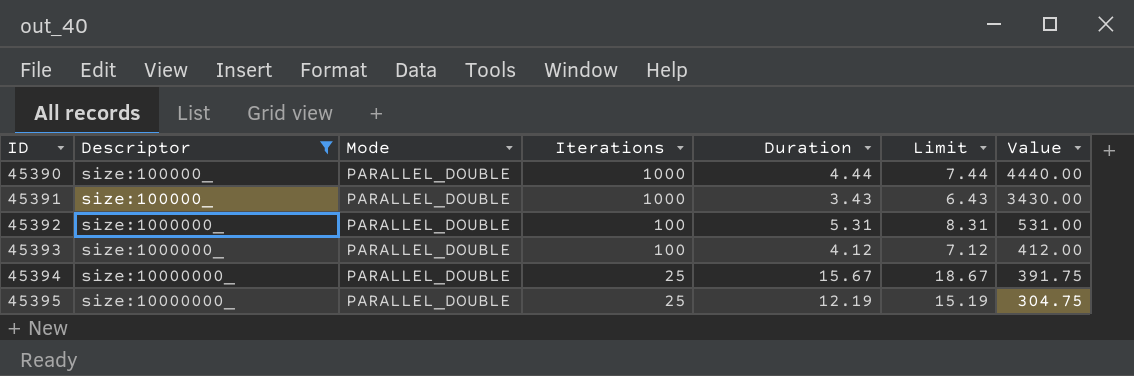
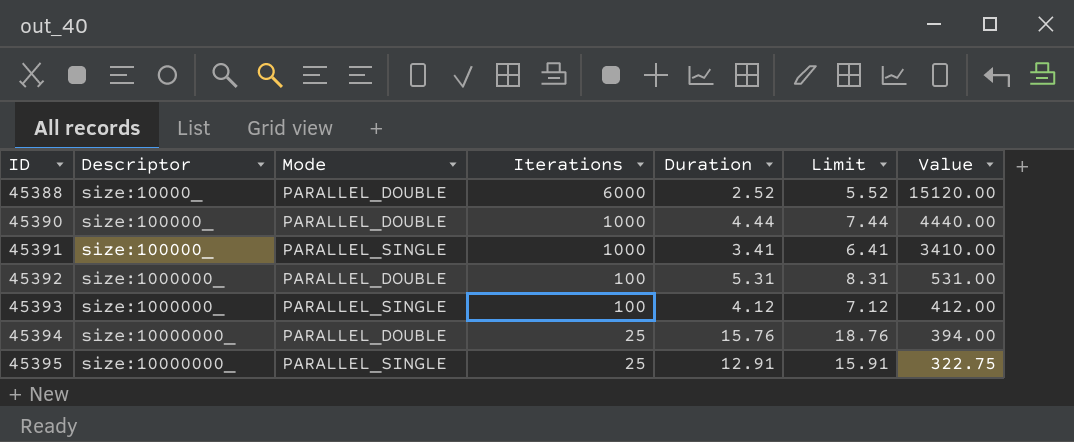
filter: Descriptor != size:10000_ -> none
45391 | Mode: PARALLEL_DOUBLE -> PARALLEL_SINGLE
45391 | Duration: 3.43 -> 3.41
45391 | Limit: 6.43 -> 6.41
45391 | Value: 3430.00 -> 3410.00
45393 | Mode: PARALLEL_DOUBLE -> PARALLEL_SINGLE
45394 | Duration: 15.67 -> 15.76
45394 | Limit: 18.67 -> 18.76
45394 | Value: 391.75 -> 394.00
45395 | Mode: PARALLEL_DOUBLE -> PARALLEL_SINGLE
45395 | Duration: 12.19 -> 12.91
45395 | Limit: 15.19 -> 15.91
45395 | Value: 304.75 -> 322.75

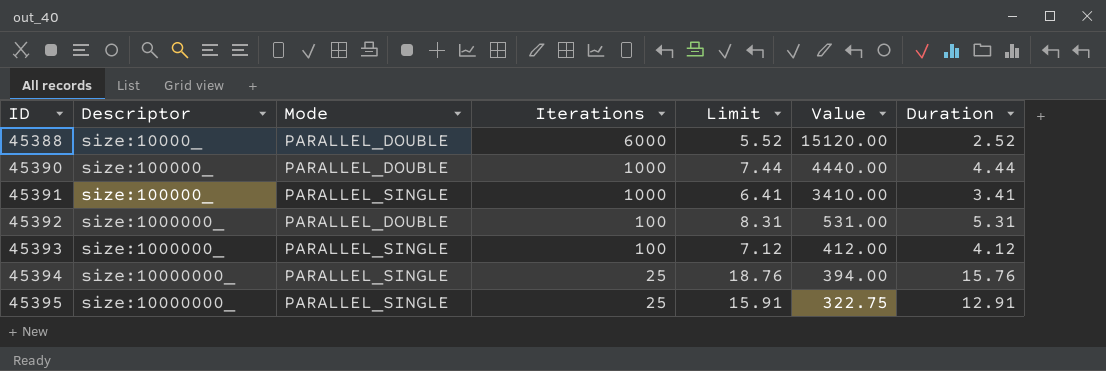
column Duration | position: 5 -> 7
45394 | Mode: PARALLEL_DOUBLE -> PARALLEL_SINGLE

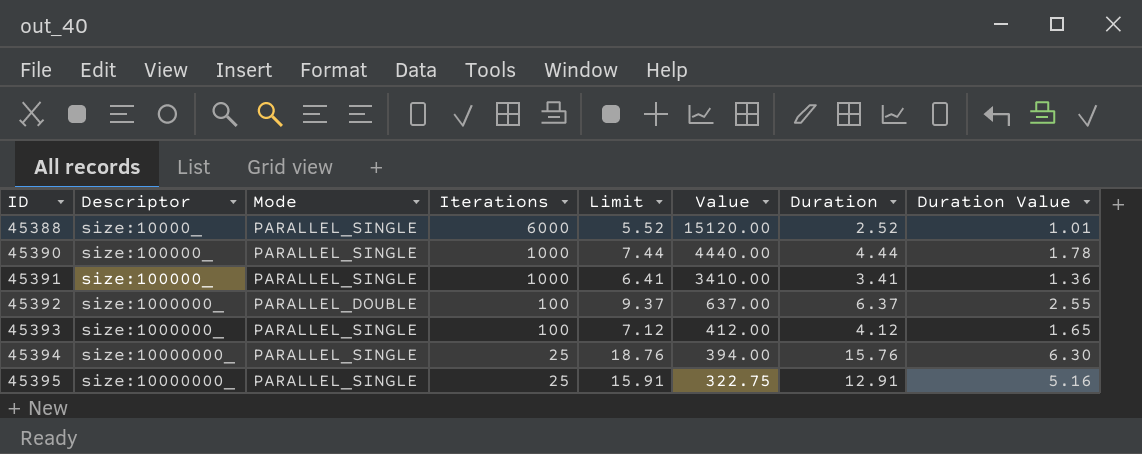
column Duration Value | formula: none -> [Duration] * 0.4
45388 | Mode: PARALLEL_DOUBLE -> PARALLEL_SINGLE
45390 | Mode: PARALLEL_DOUBLE -> PARALLEL_SINGLE
45392 | Limit: 8.31 -> 9.37
45392 | Value: 531.00 -> 637.00
45392 | Duration: 5.31 -> 6.37

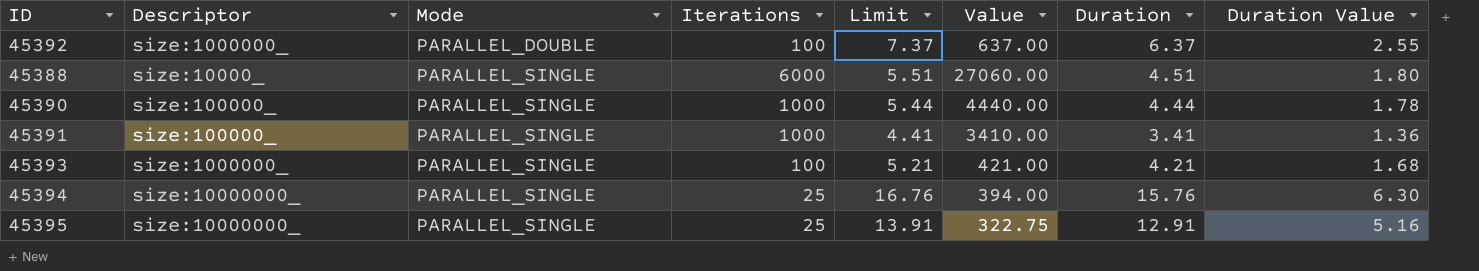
row order: ID ascending -> Mode ascending
column Limit | formula: [Duration] + 3 -> [Duration] + 1
45388 | Value: 15120.00 -> 27060.00
45388 | Duration: 2.52 -> 4.51
45388 | Duration Value: 1.01 -> 1.80
45393 | Value: 412.00 -> 421.00
45393 | Duration: 4.12 -> 4.21
45393 | Duration Value: 1.65 -> 1.68

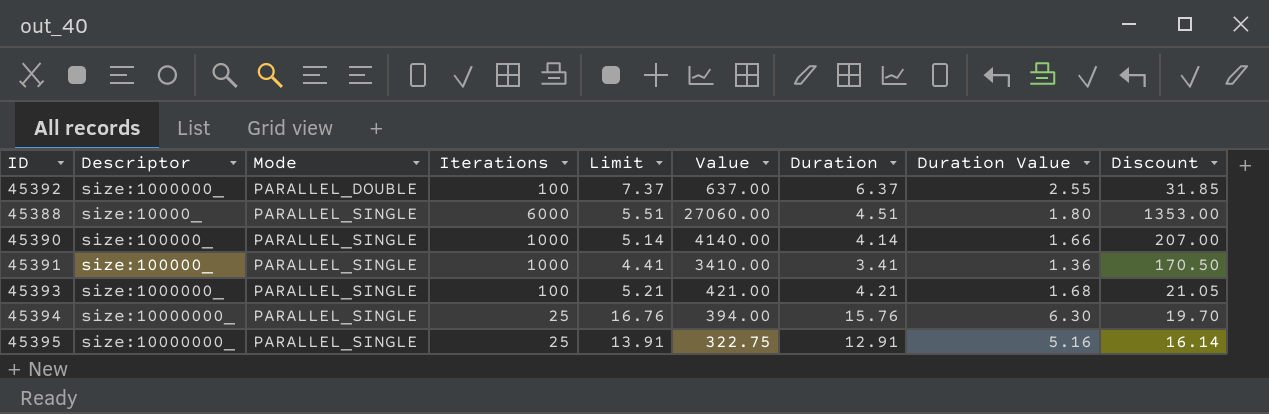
column Discount | formula: none -> [Value] * 0.05
45390 | Limit: 5.44 -> 5.14
45390 | Value: 4440.00 -> 4140.00
45390 | Duration: 4.44 -> 4.14
45390 | Duration Value: 1.78 -> 1.66

